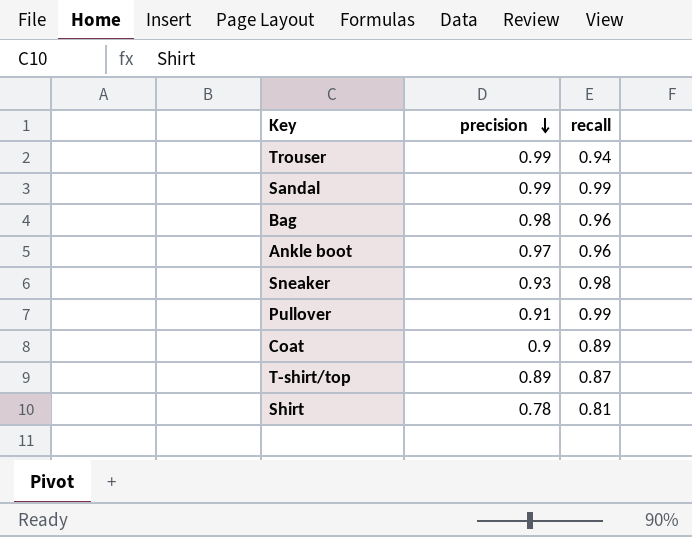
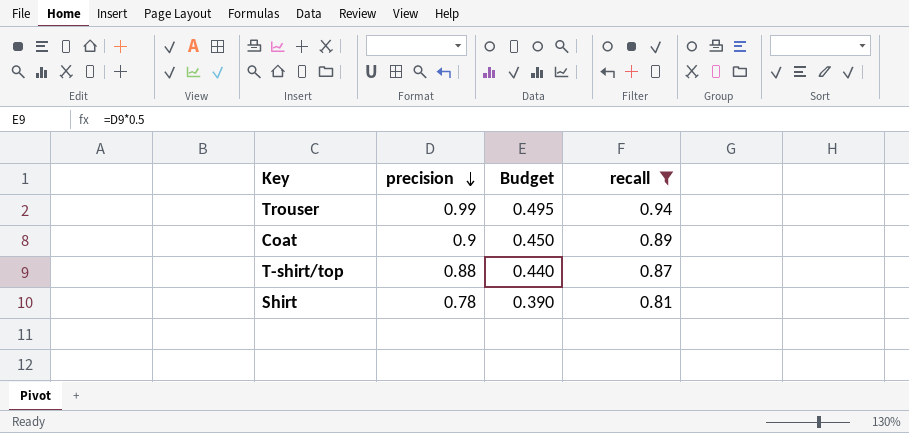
filter: none -> recall <= 0.94
column Budget | formula: none -> [precision] * 0.5
T-shirt/top | precision: 0.89 -> 0.88

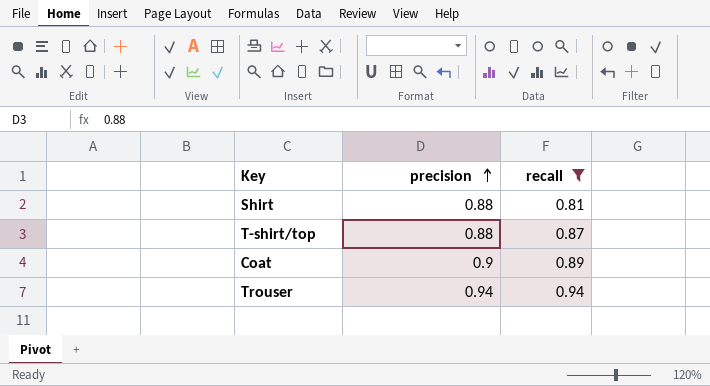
row order: precision descending -> precision ascending
column Budget | formula: [precision] * 0.5 -> none
Shirt | precision: 0.78 -> 0.88
Trouser | precision: 0.99 -> 0.94

